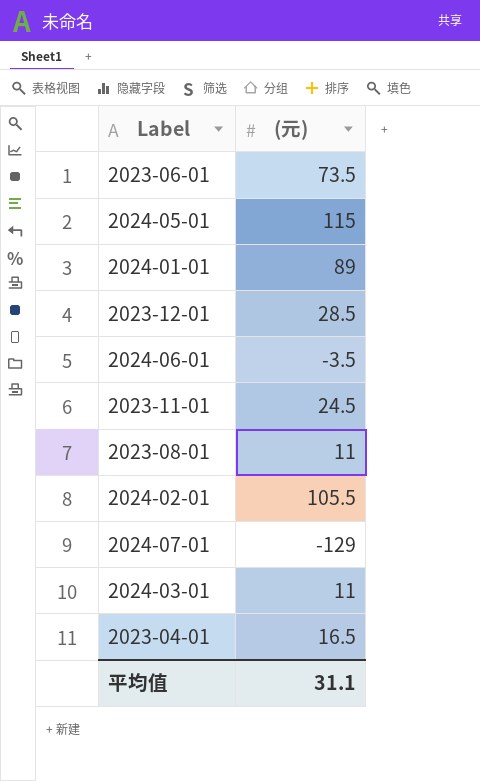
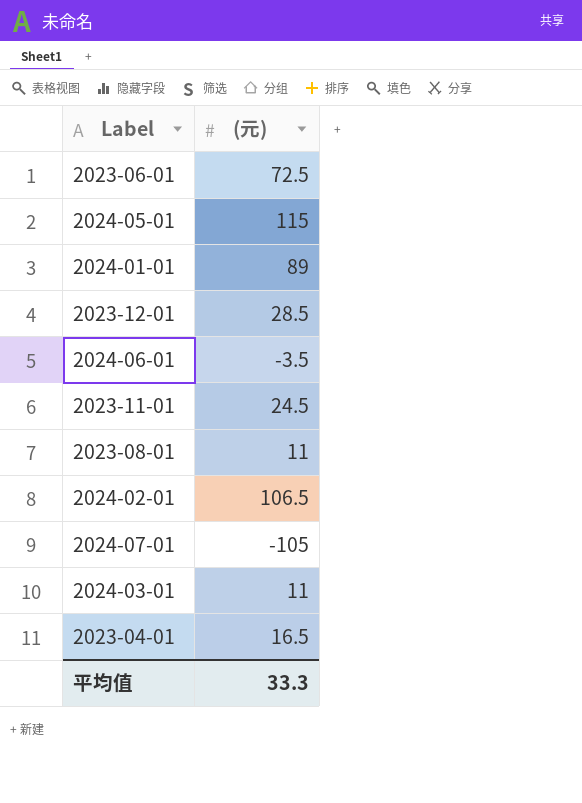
2023-06-01 | (元): 73.5 -> 72.5
2024-02-01 | (元): 105.5 -> 106.5
2024-07-01 | (元): -129 -> -105
平均值 | (元): 31.1 -> 33.3

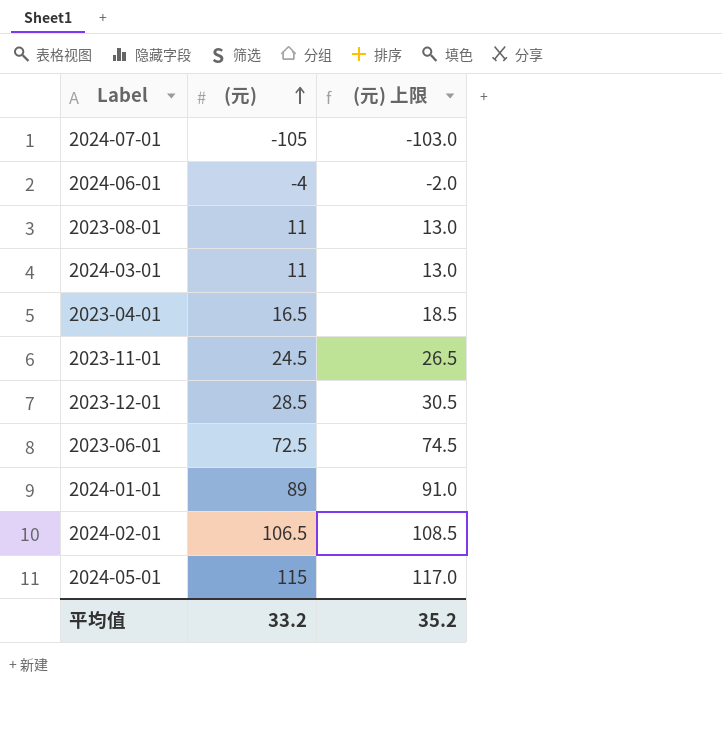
row order: none -> (元) ascending
column (元) 上限 | formula: none -> [(元)] + 2
2024-06-01 | (元): -3.5 -> -4
平均值 | (元): 33.3 -> 33.2

